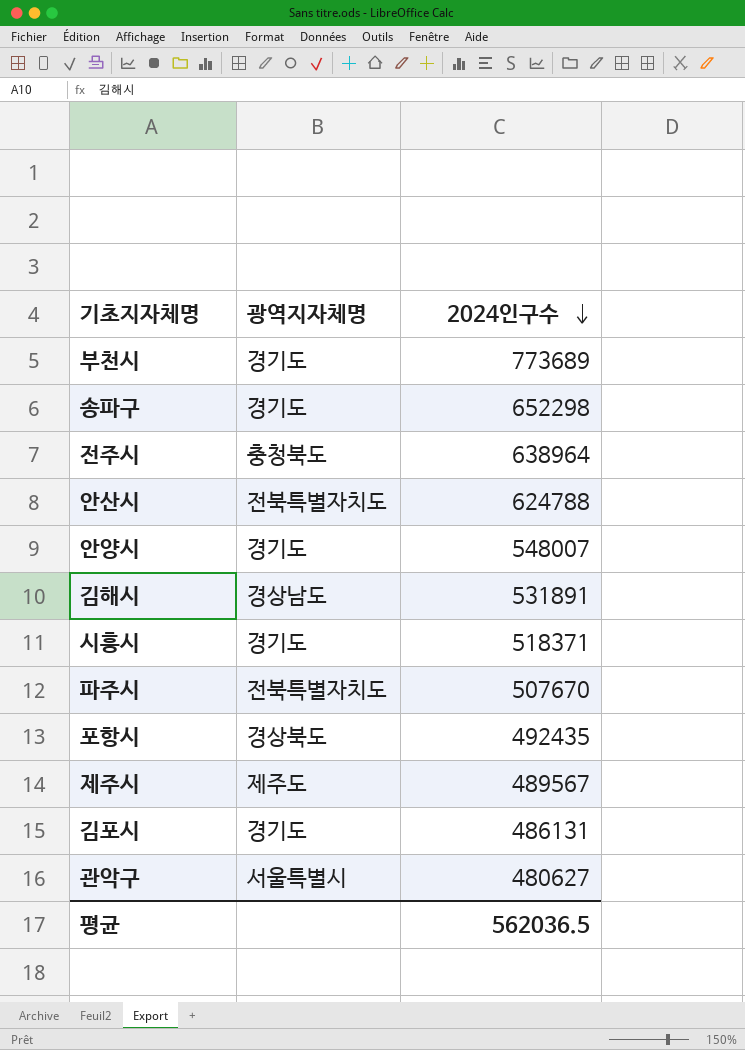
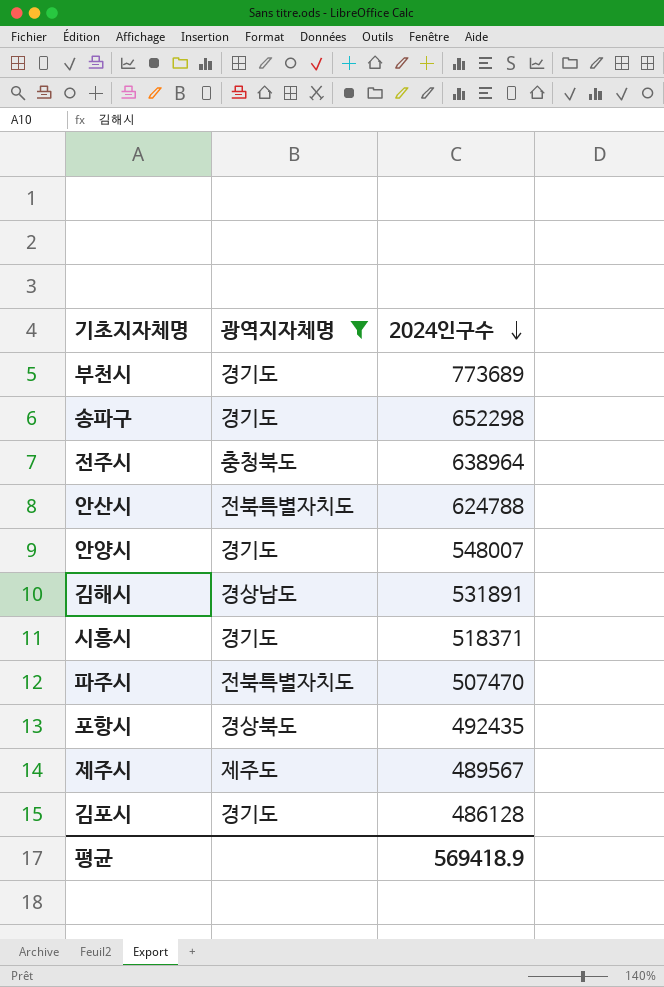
filter: none -> 광역지자체명 != 서울특별시
파주시 | 2024인구수: 507670 -> 507470
김포시 | 2024인구수: 486131 -> 486128
평균 | 2024인구수: 562036.5 -> 569418.9

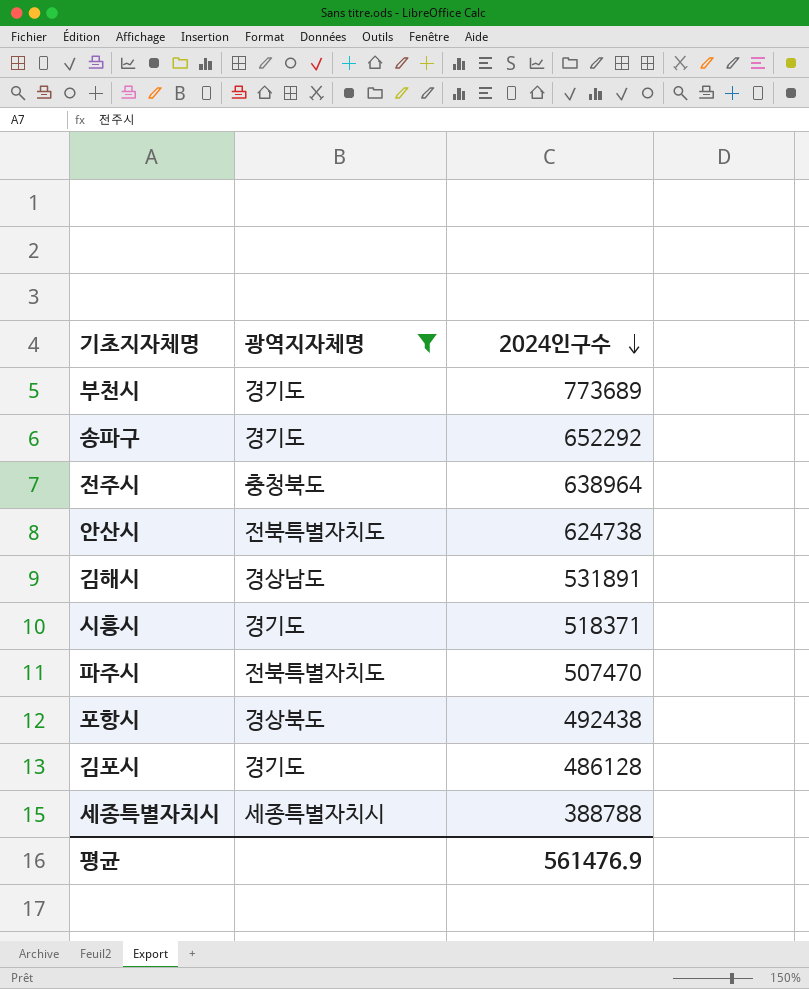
row 안양시: 경기도 | 548007 -> none
row 제주시: 제주도 | 489567 -> none
송파구 | 2024인구수: 652298 -> 652292
안산시 | 2024인구수: 624788 -> 624738
포항시 | 2024인구수: 492435 -> 492438
row 세종특별자치시: none -> 세종특별자치시 | 388788
평균 | 2024인구수: 569418.9 -> 561476.9

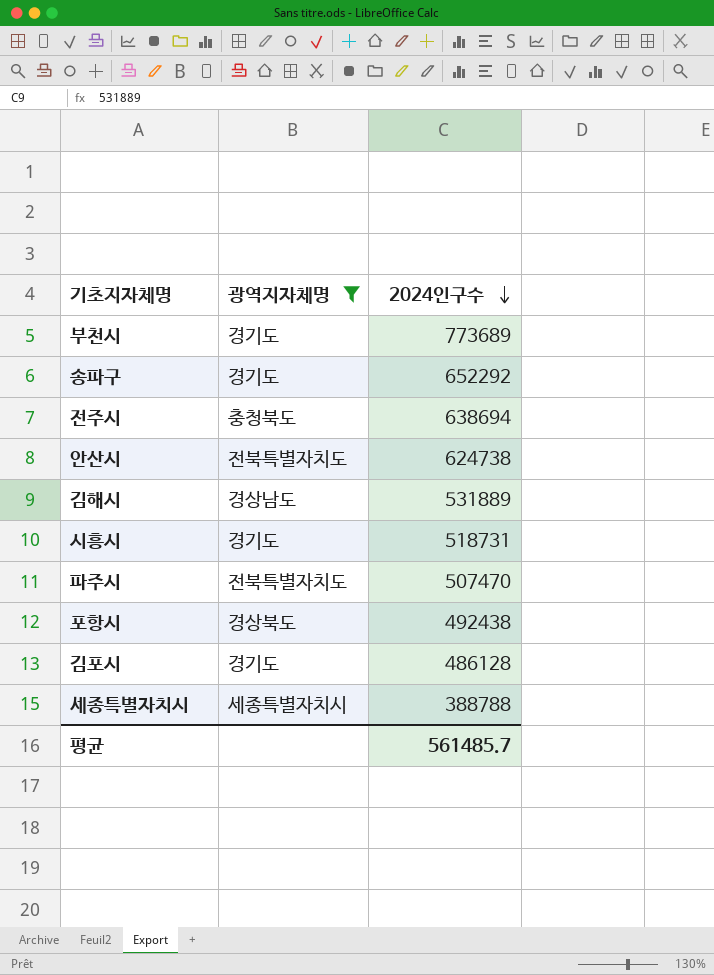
전주시 | 2024인구수: 638964 -> 638694
김해시 | 2024인구수: 531891 -> 531889
시흥시 | 2024인구수: 518371 -> 518731
평균 | 2024인구수: 561476.9 -> 561485.7

